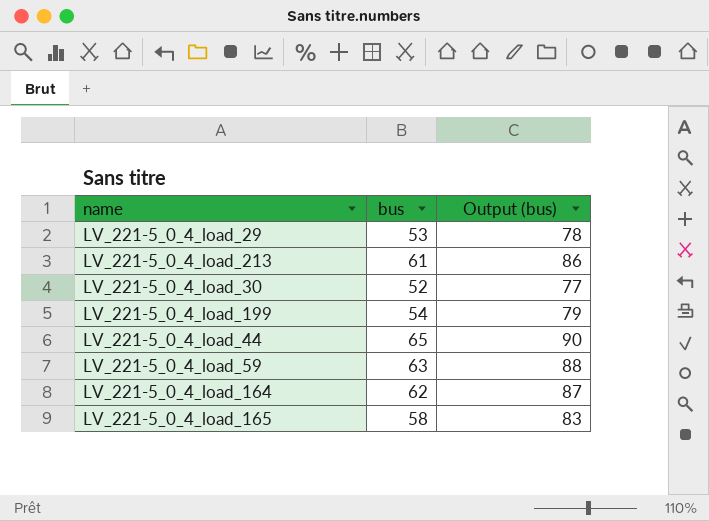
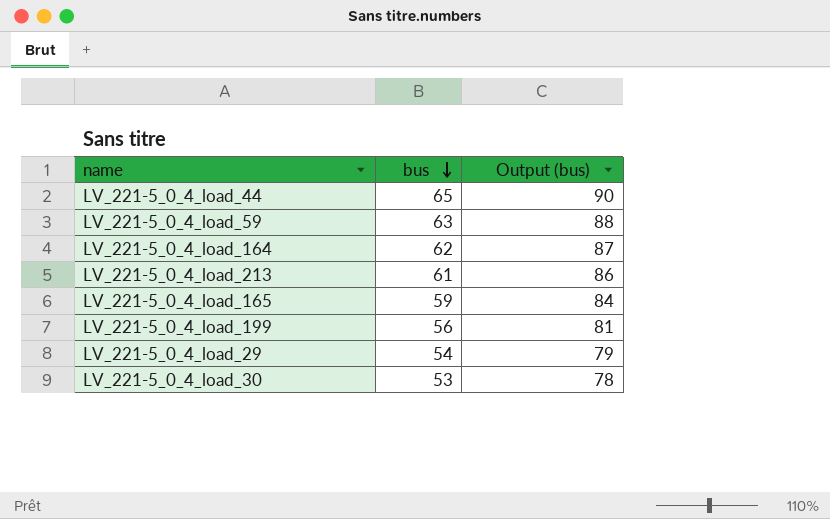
row order: none -> bus descending
LV_221-5_0_4_load_165 | bus: 58 -> 59
LV_221-5_0_4_load_165 | Output (bus): 83 -> 84
LV_221-5_0_4_load_199 | bus: 54 -> 56
LV_221-5_0_4_load_199 | Output (bus): 79 -> 81
LV_221-5_0_4_load_29 | bus: 53 -> 54
LV_221-5_0_4_load_29 | Output (bus): 78 -> 79
LV_221-5_0_4_load_30 | bus: 52 -> 53
LV_221-5_0_4_load_30 | Output (bus): 77 -> 78

